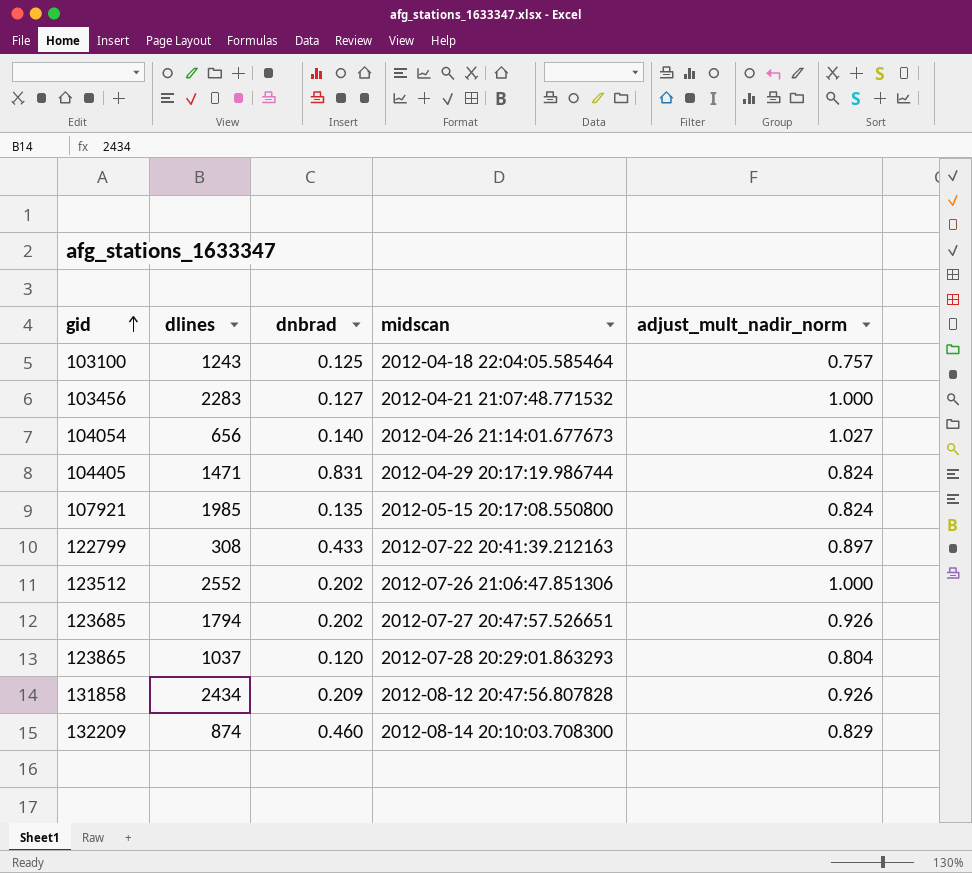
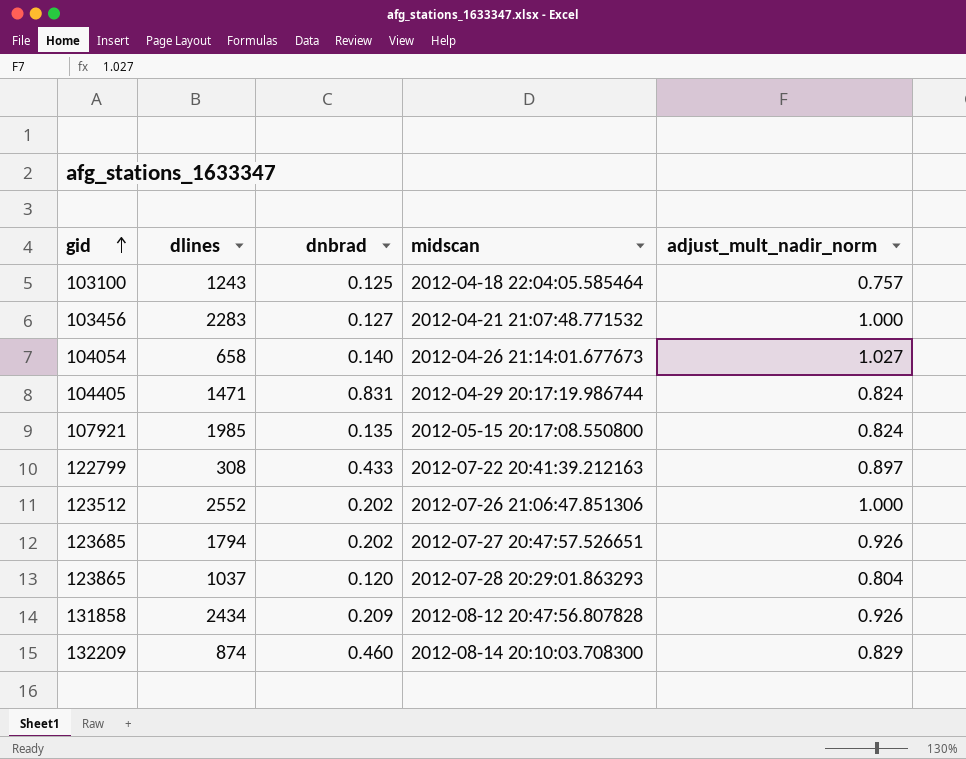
104054 | dlines: 656 -> 658

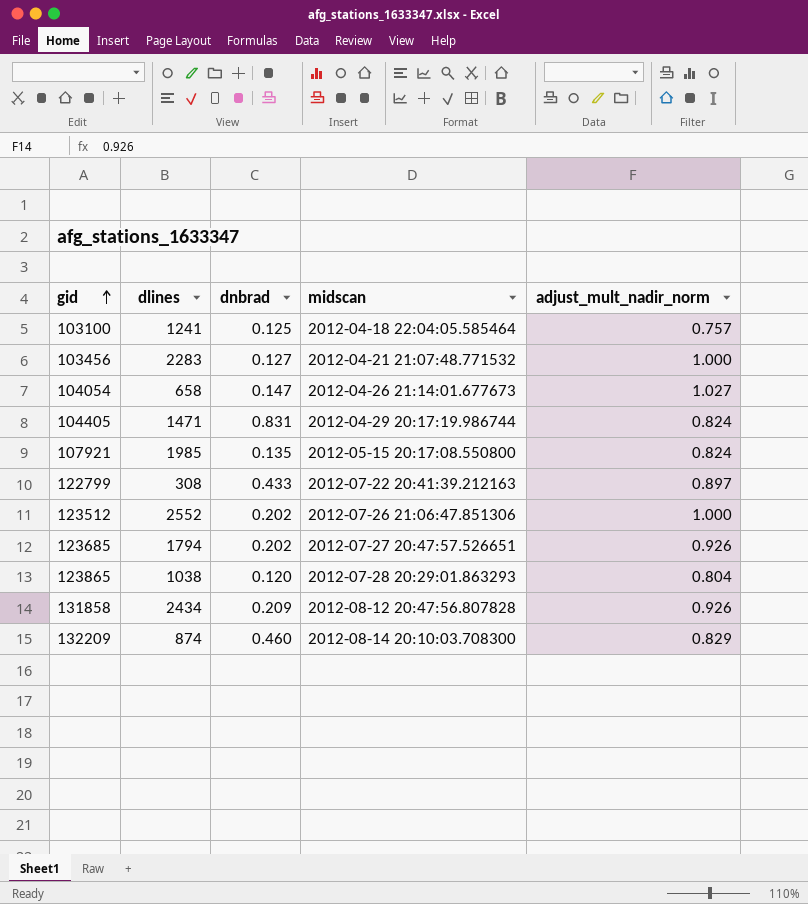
103100 | dlines: 1243 -> 1241
104054 | dnbrad: 0.140 -> 0.147
123865 | dlines: 1037 -> 1038

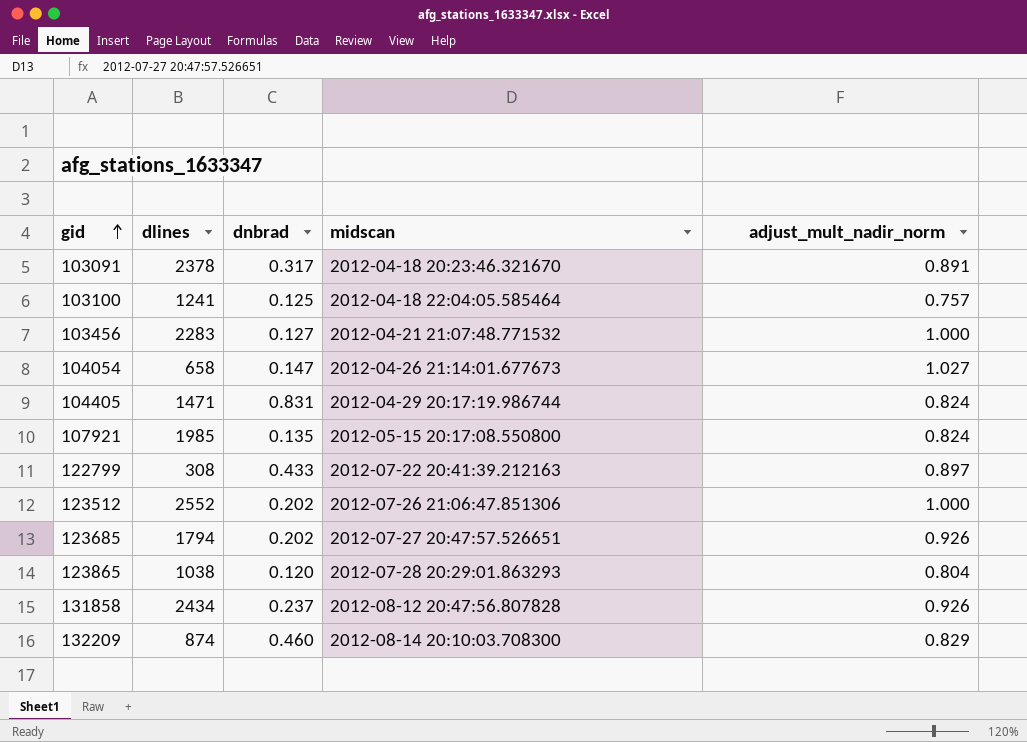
row 103091: none -> 2378 | 0.317 | 2012-04-18 20:23:46.321670 | 0.891
131858 | dnbrad: 0.209 -> 0.237

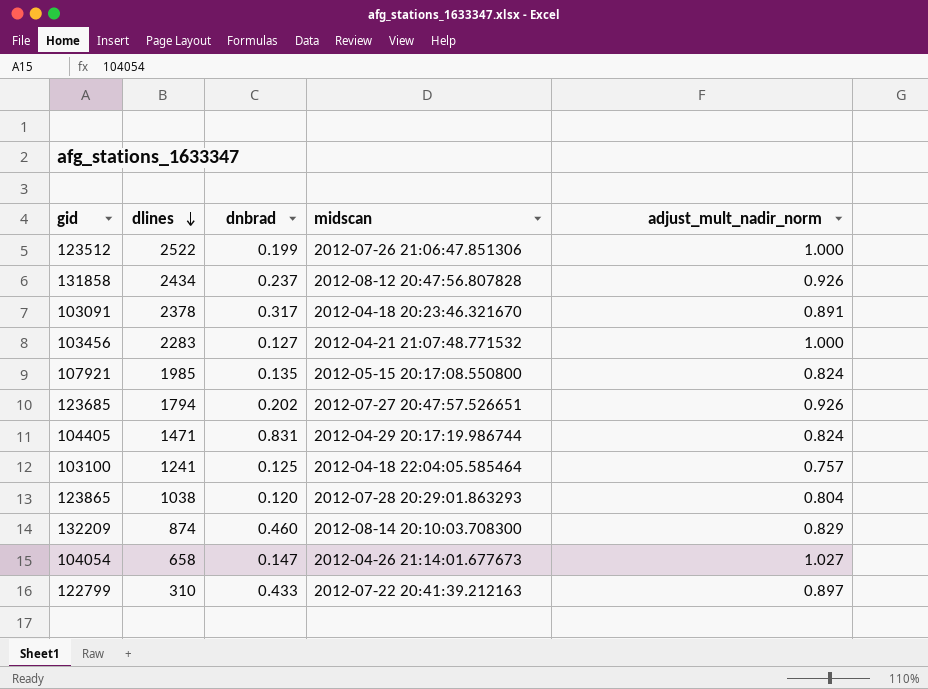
row order: gid ascending -> dlines descending
123512 | dlines: 2552 -> 2522
123512 | dnbrad: 0.202 -> 0.199
122799 | dlines: 308 -> 310

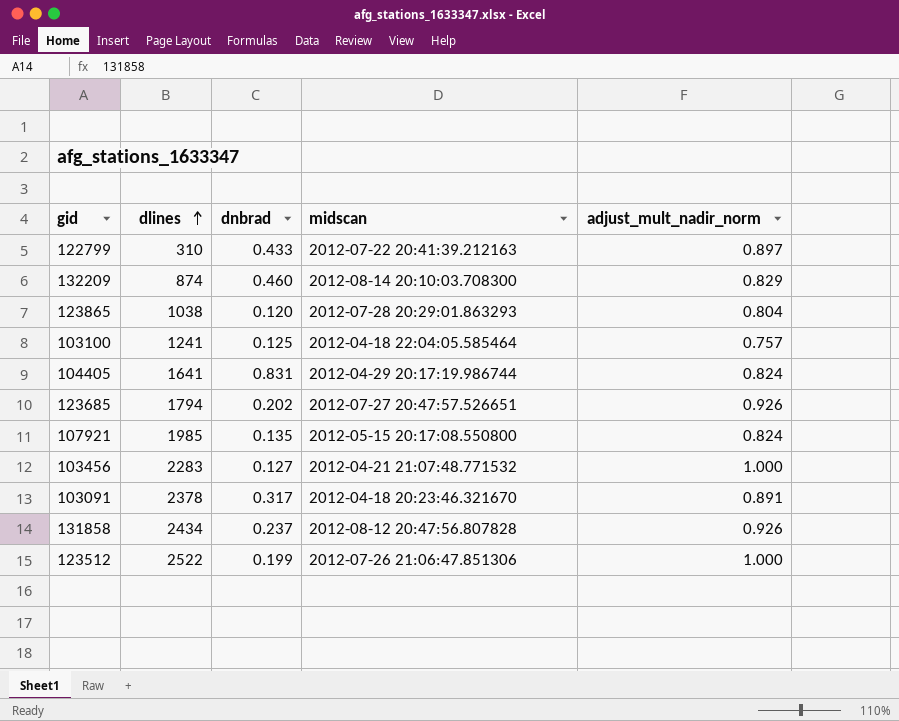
row order: dlines descending -> dlines ascending
row 104054: 658 | 0.147 | 2012-04-26 21:14:01.677673 | 1.027 -> none
104405 | dlines: 1471 -> 1641

